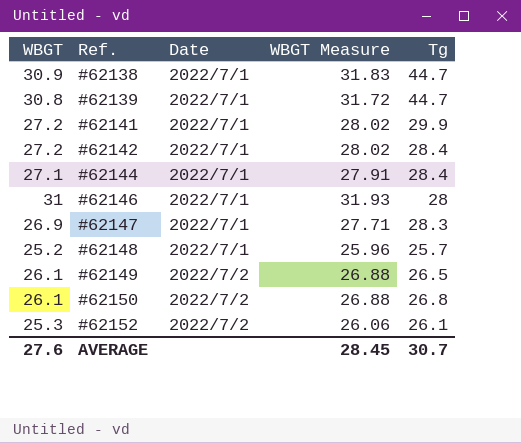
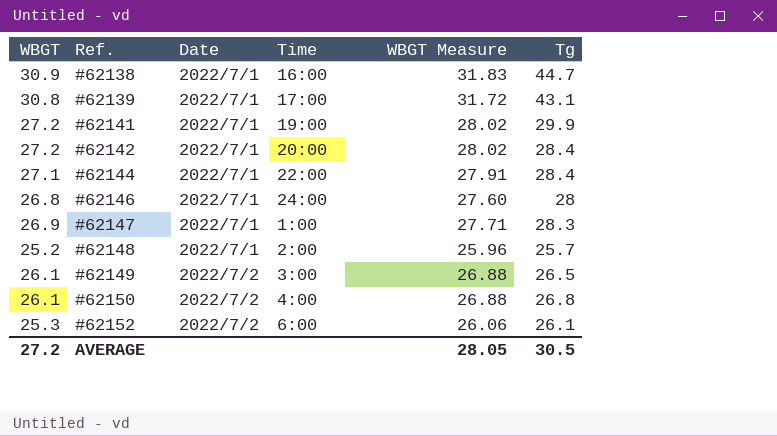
column Time | position: none -> 4
#62139 | Tg: 44.7 -> 43.1
#62146 | WBGT: 31 -> 26.8
#62146 | WBGT Measure: 31.93 -> 27.60
AVERAGE | WBGT: 27.6 -> 27.2
AVERAGE | WBGT Measure: 28.45 -> 28.05
AVERAGE | Tg: 30.7 -> 30.5

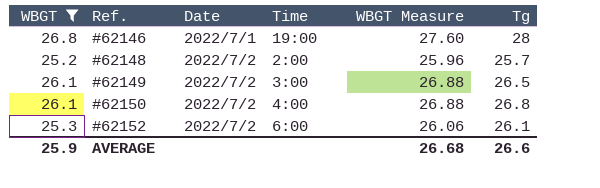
filter: none -> WBGT <= 26.8
#62146 | Time: 24:00 -> 19:00
#62148 | Date: 2022/7/1 -> 2022/7/2
AVERAGE | WBGT: 27.2 -> 25.9
AVERAGE | WBGT Measure: 28.05 -> 26.68
AVERAGE | Tg: 30.5 -> 26.6

